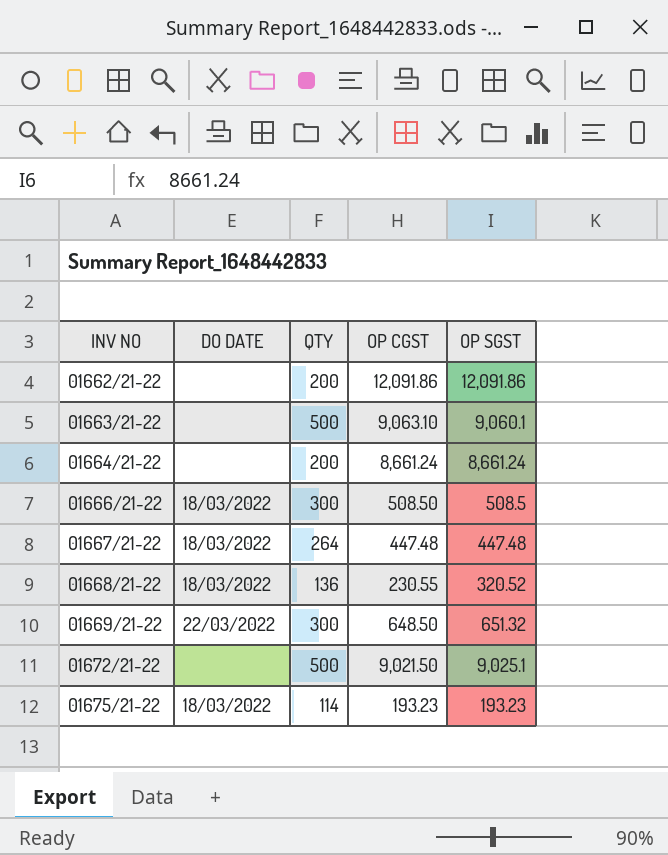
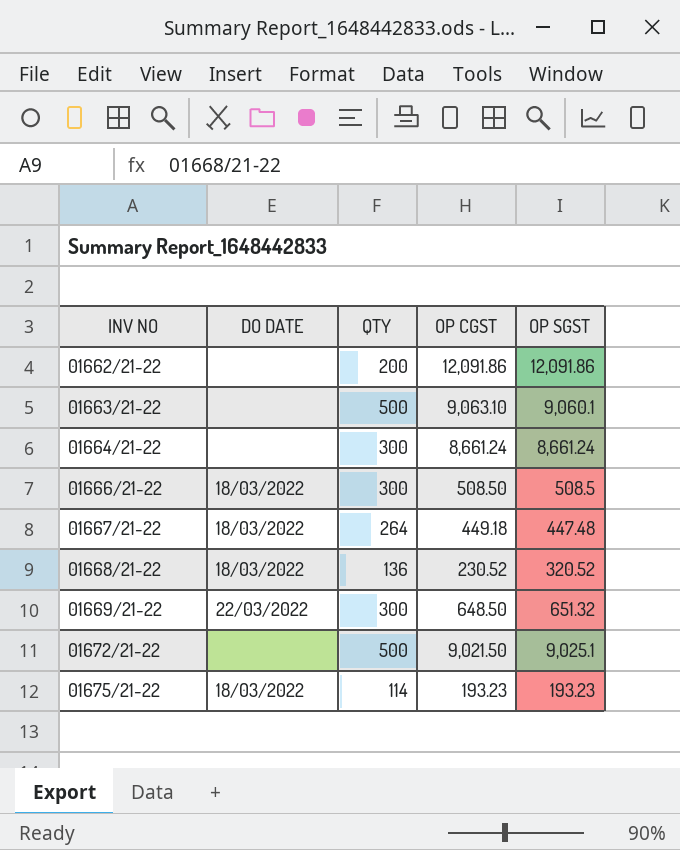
01664/21-22 | QTY: 200 -> 300
01667/21-22 | OP CGST: 447.48 -> 449.18
01668/21-22 | OP CGST: 230.55 -> 230.52

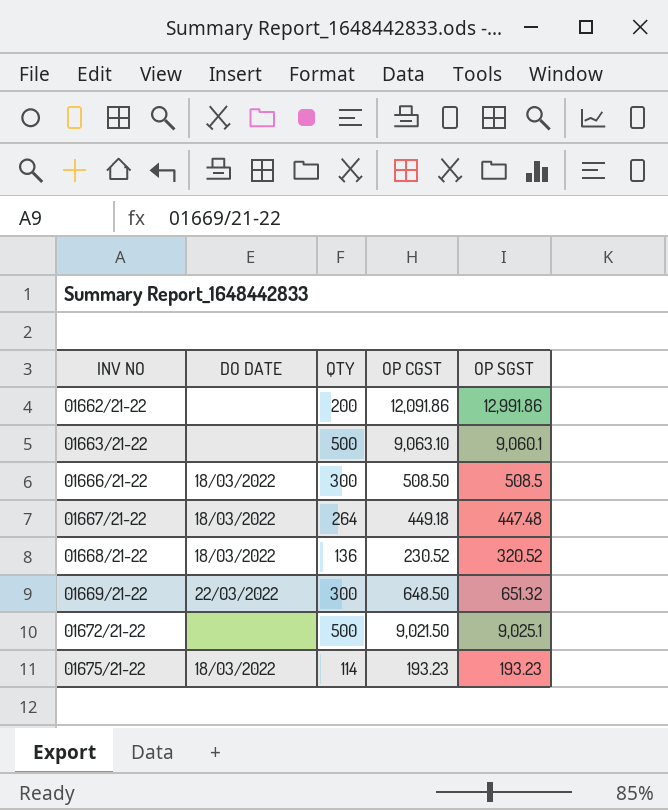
row 01664/21-22: none | 300 | 8,661.24 | 8,661.24 -> none
01662/21-22 | OP SGST: 12,091.86 -> 12,991.86

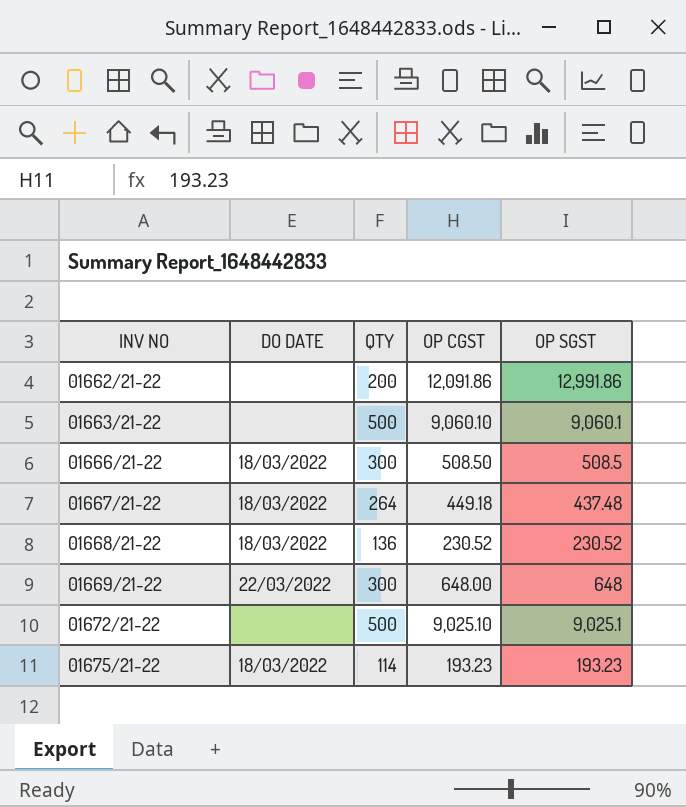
01663/21-22 | OP CGST: 9,063.10 -> 9,060.10
01667/21-22 | OP SGST: 447.48 -> 437.48
01668/21-22 | OP SGST: 320.52 -> 230.52
01669/21-22 | OP CGST: 648.50 -> 648.00
01669/21-22 | OP SGST: 651.32 -> 648
01672/21-22 | OP CGST: 9,021.50 -> 9,025.10

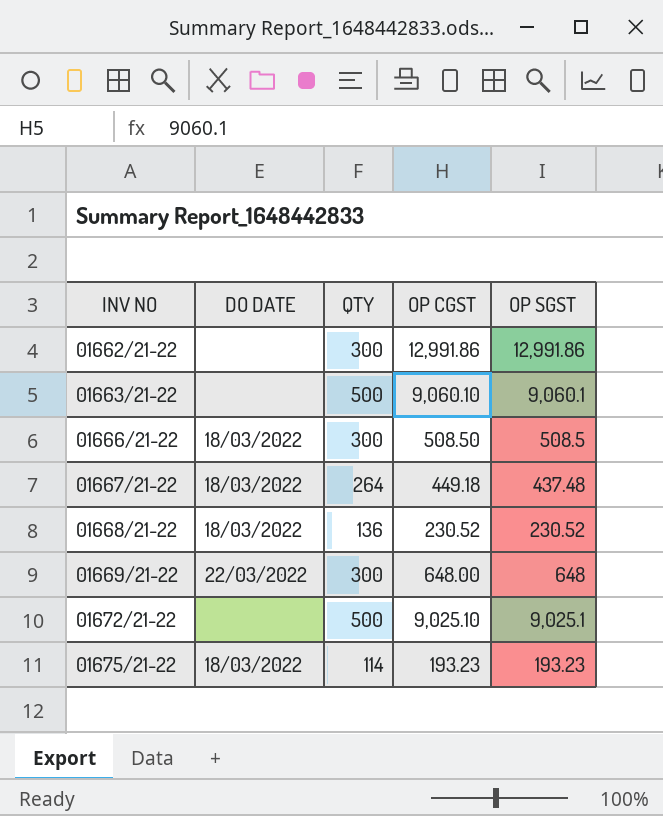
01662/21-22 | QTY: 200 -> 300
01662/21-22 | OP CGST: 12,091.86 -> 12,991.86

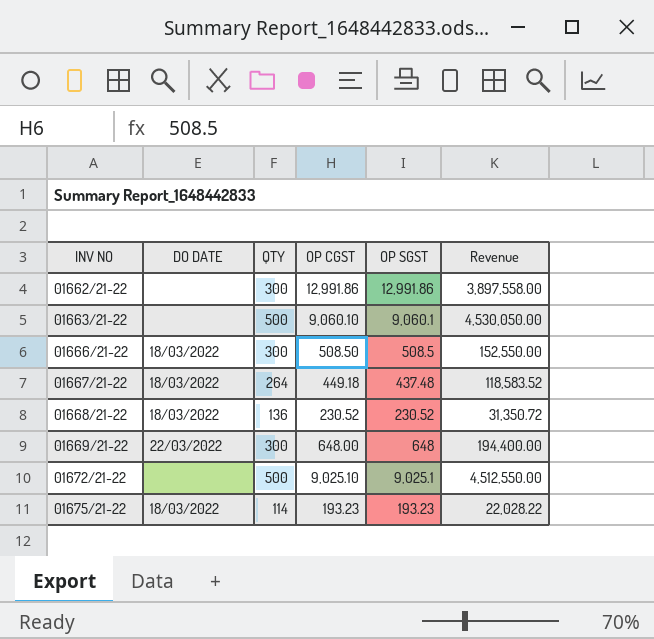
column Revenue | formula: none -> [QTY] * [OP CGST]

